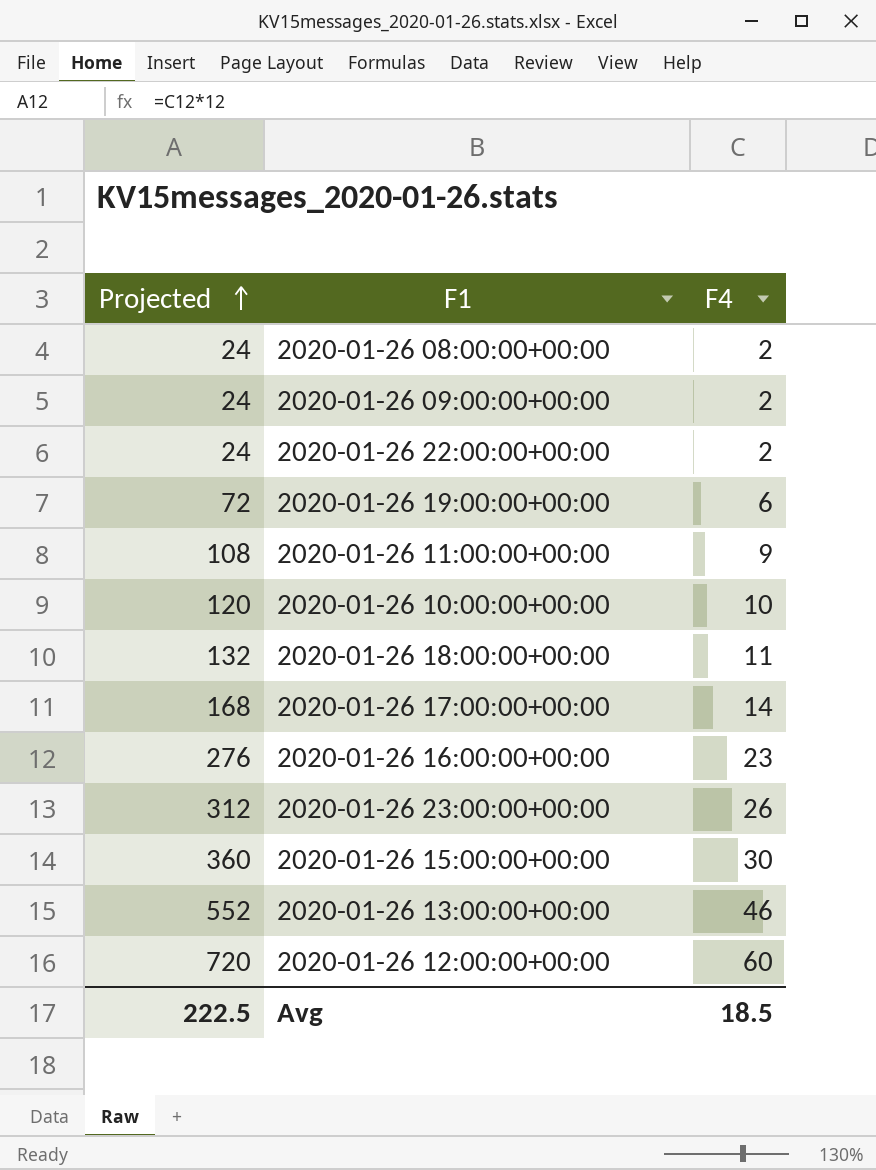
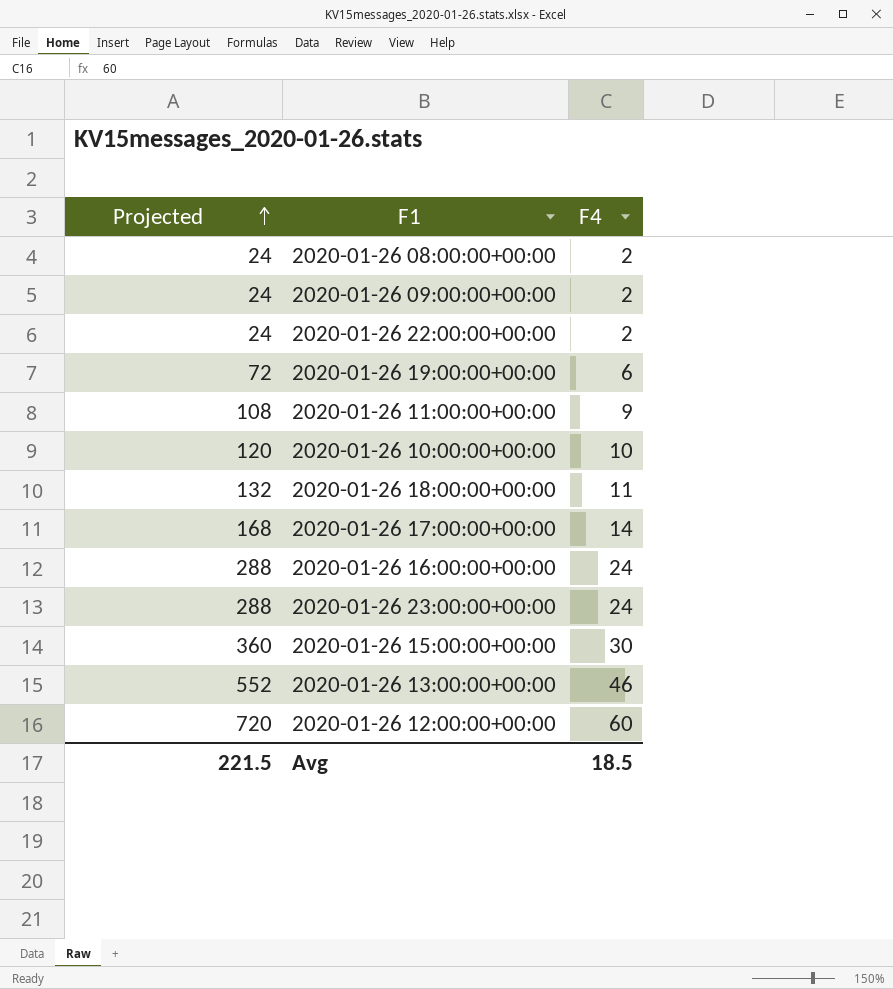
2020-01-26 16:00:00+00:00 | Projected: 276 -> 288
2020-01-26 16:00:00+00:00 | F4: 23 -> 24
2020-01-26 23:00:00+00:00 | Projected: 312 -> 288
2020-01-26 23:00:00+00:00 | F4: 26 -> 24
Avg | Projected: 222.5 -> 221.5

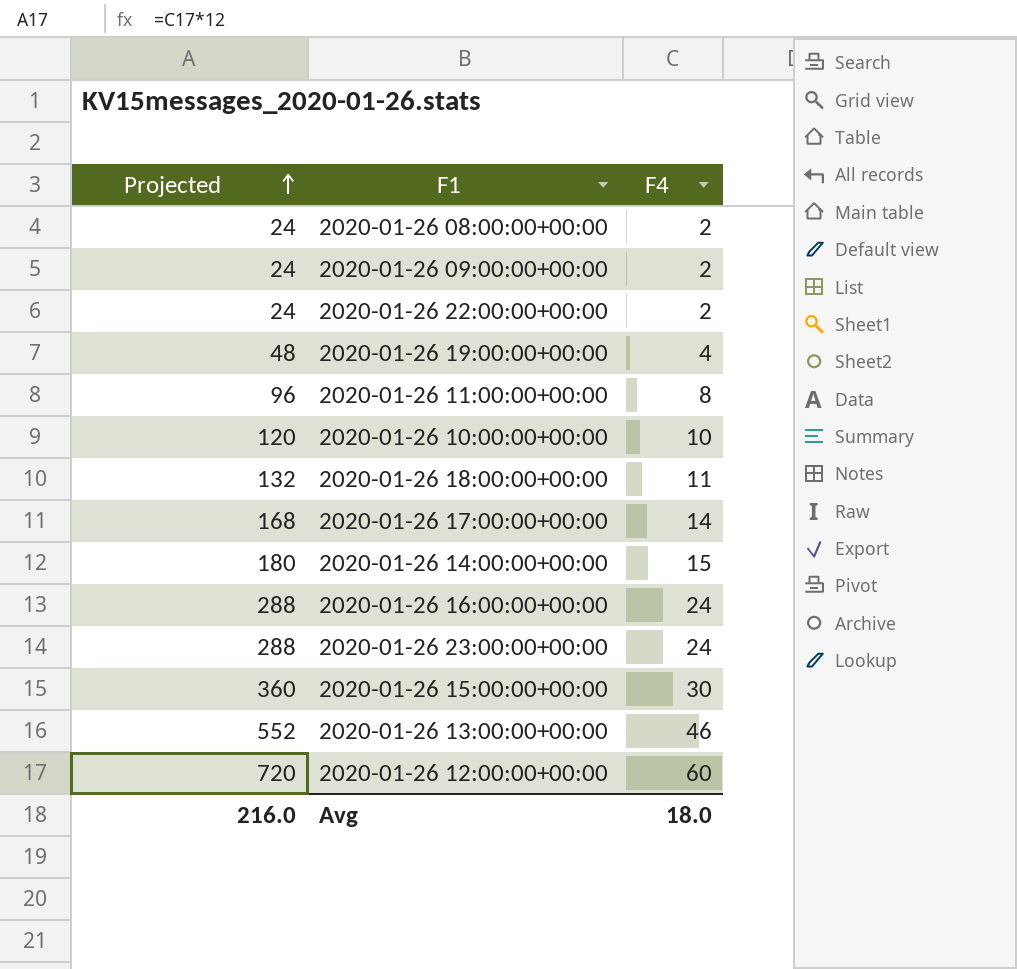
2020-01-26 19:00:00+00:00 | Projected: 72 -> 48
2020-01-26 19:00:00+00:00 | F4: 6 -> 4
2020-01-26 11:00:00+00:00 | Projected: 108 -> 96
2020-01-26 11:00:00+00:00 | F4: 9 -> 8
row 2020-01-26 14:00:00+00:00: none -> 180 | 15
Avg | Projected: 221.5 -> 216.0
Avg | F4: 18.5 -> 18.0

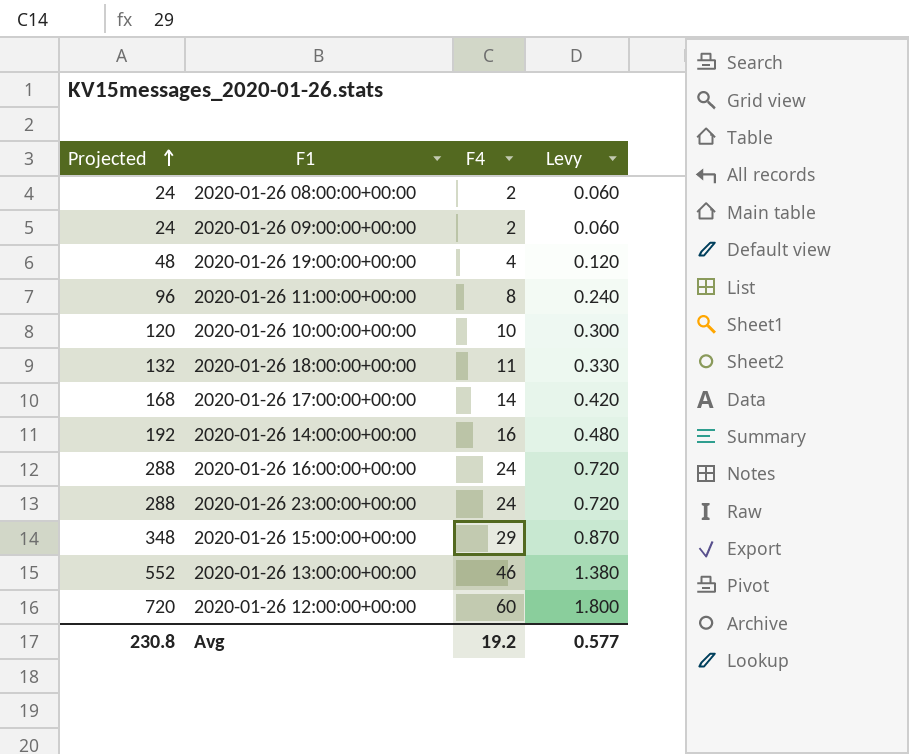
column Levy | formula: none -> [F4] * 0.03
row 2020-01-26 22:00:00+00:00: 24 | 2 -> none
2020-01-26 14:00:00+00:00 | Projected: 180 -> 192
2020-01-26 14:00:00+00:00 | F4: 15 -> 16
2020-01-26 15:00:00+00:00 | Projected: 360 -> 348
2020-01-26 15:00:00+00:00 | F4: 30 -> 29
Avg | Projected: 216.0 -> 230.8
Avg | F4: 18.0 -> 19.2

